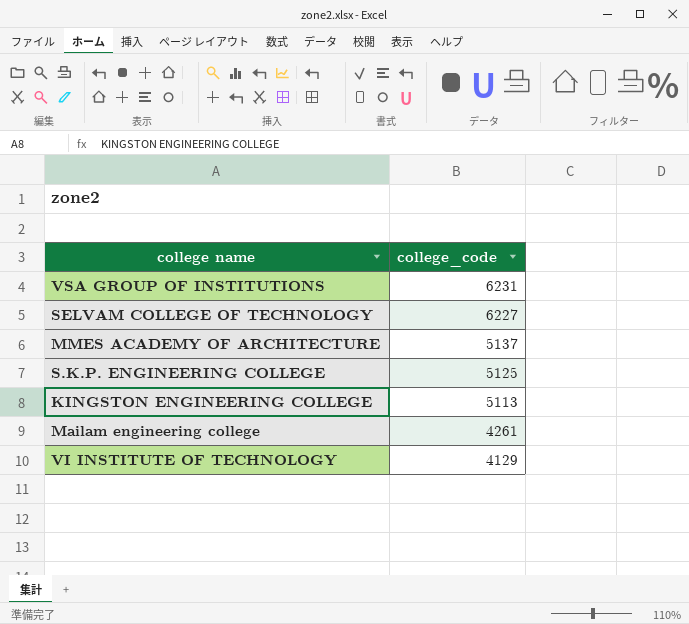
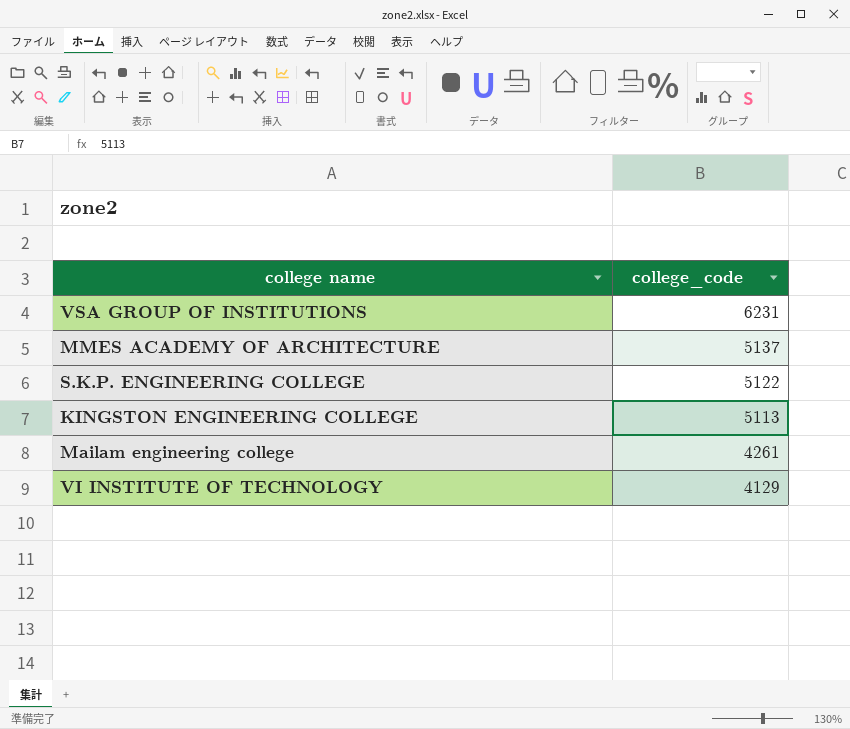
row SELVAM COLLEGE OF TECHNOLOGY: 6227 -> none
S.K.P. ENGINEERING COLLEGE | college_code: 5125 -> 5122

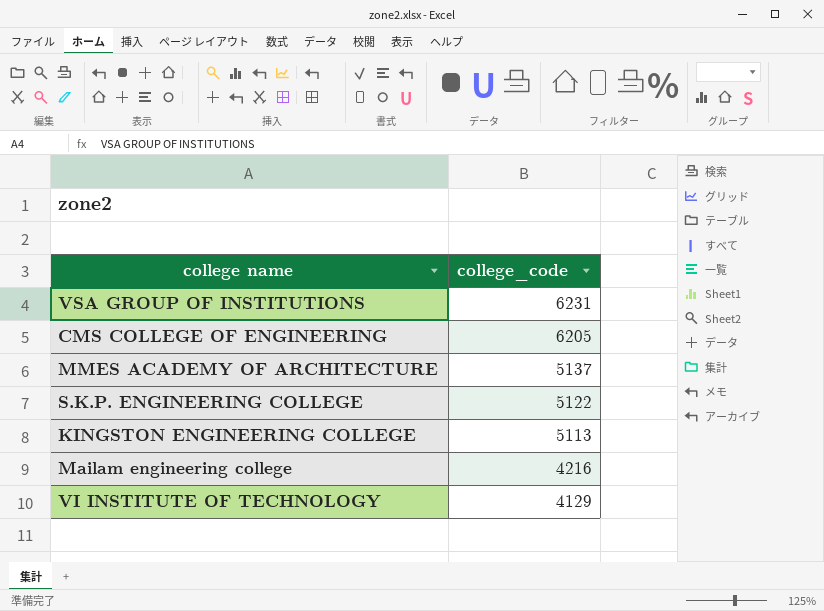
row CMS COLLEGE OF ENGINEERING: none -> 6205
Mailam engineering college | college_code: 4261 -> 4216

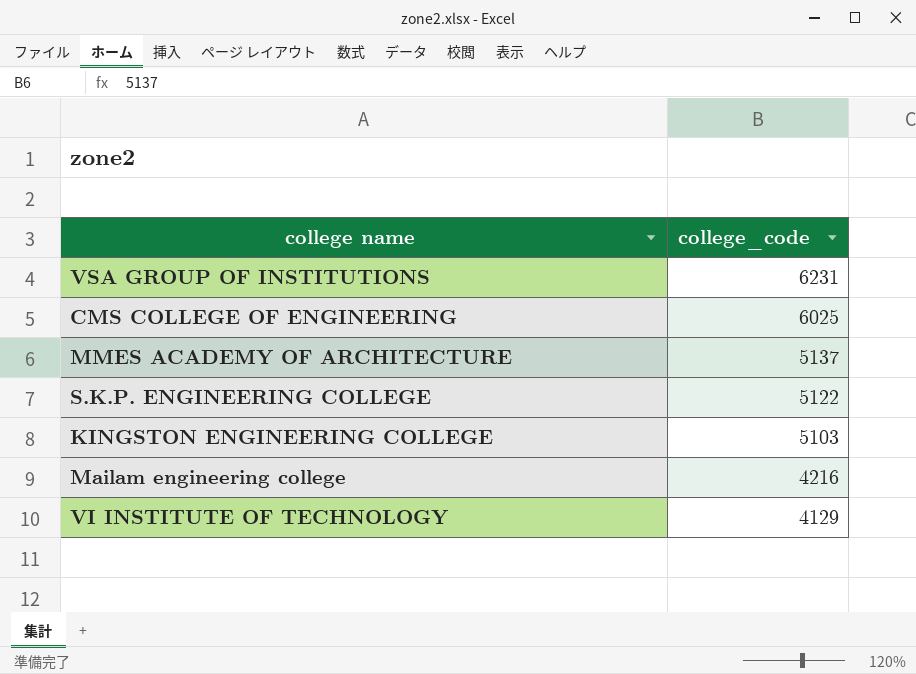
CMS COLLEGE OF ENGINEERING | college_code: 6205 -> 6025
KINGSTON ENGINEERING COLLEGE | college_code: 5113 -> 5103

